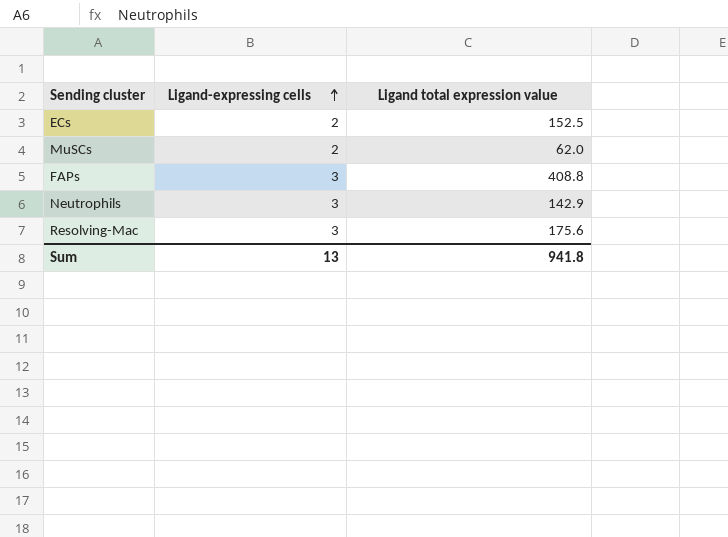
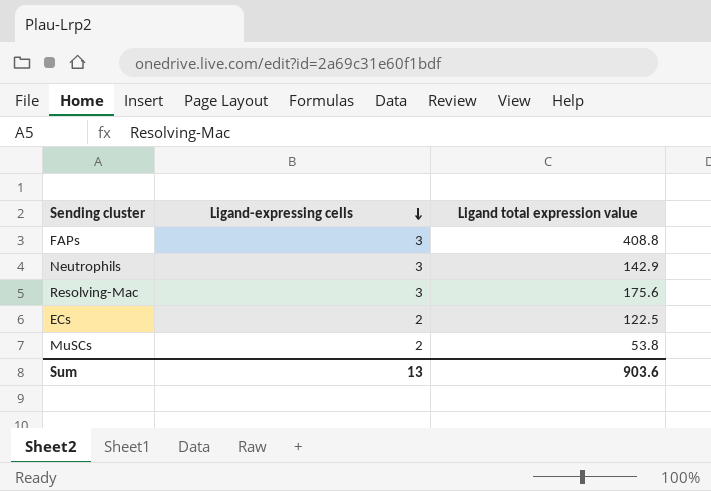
row order: Ligand-expressing cells ascending -> Ligand-expressing cells descending
ECs | Ligand total expression value: 152.5 -> 122.5
MuSCs | Ligand total expression value: 62.0 -> 53.8
Sum | Ligand total expression value: 941.8 -> 903.6

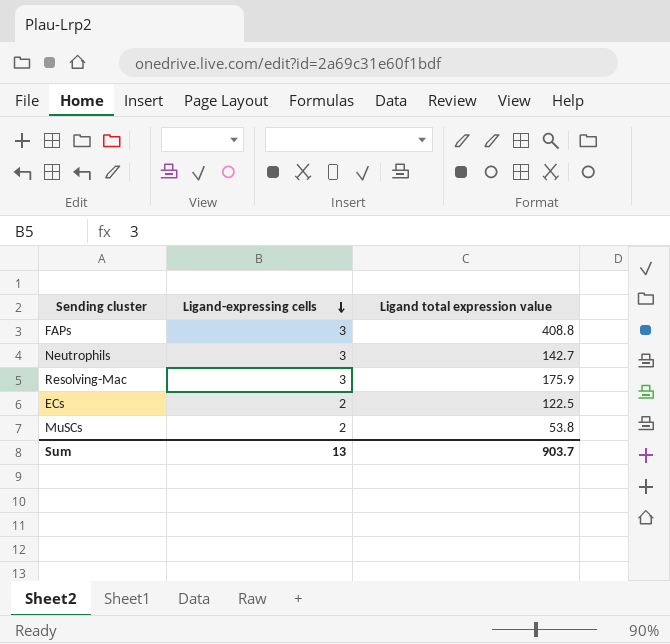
Neutrophils | Ligand total expression value: 142.9 -> 142.7
Resolving-Mac | Ligand total expression value: 175.6 -> 175.9
Sum | Ligand total expression value: 903.6 -> 903.7

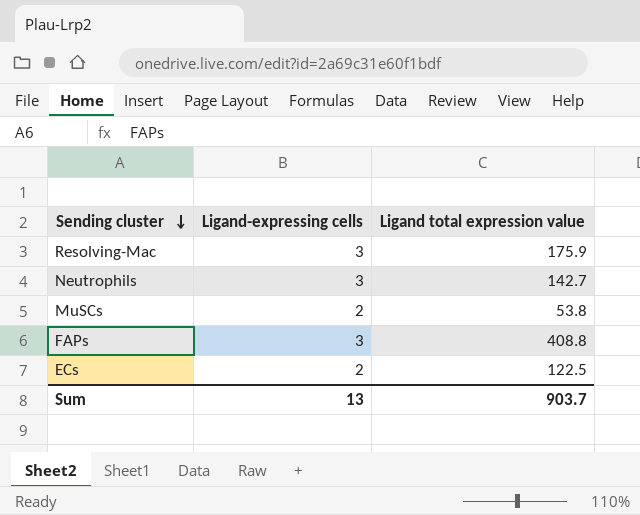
row order: Ligand-expressing cells descending -> Sending cluster descending

